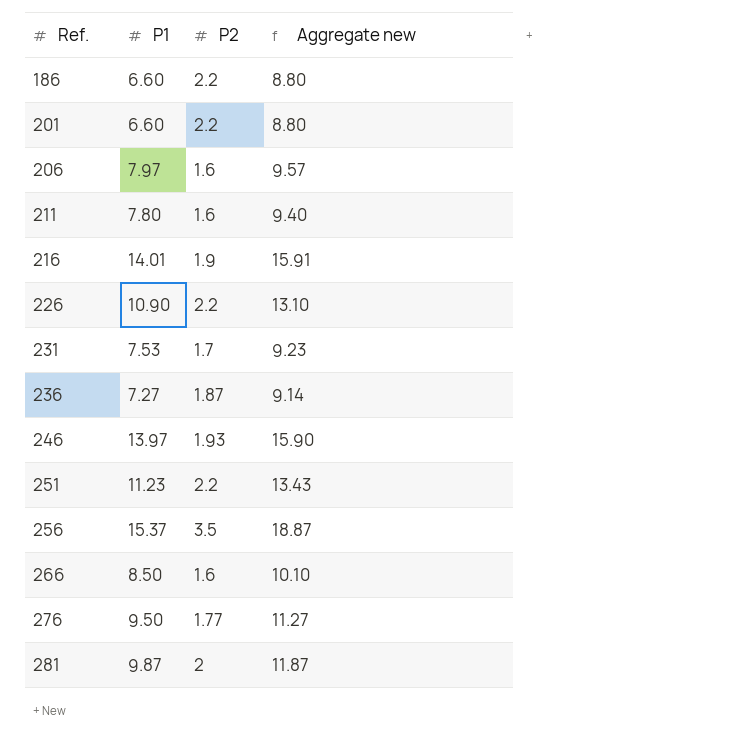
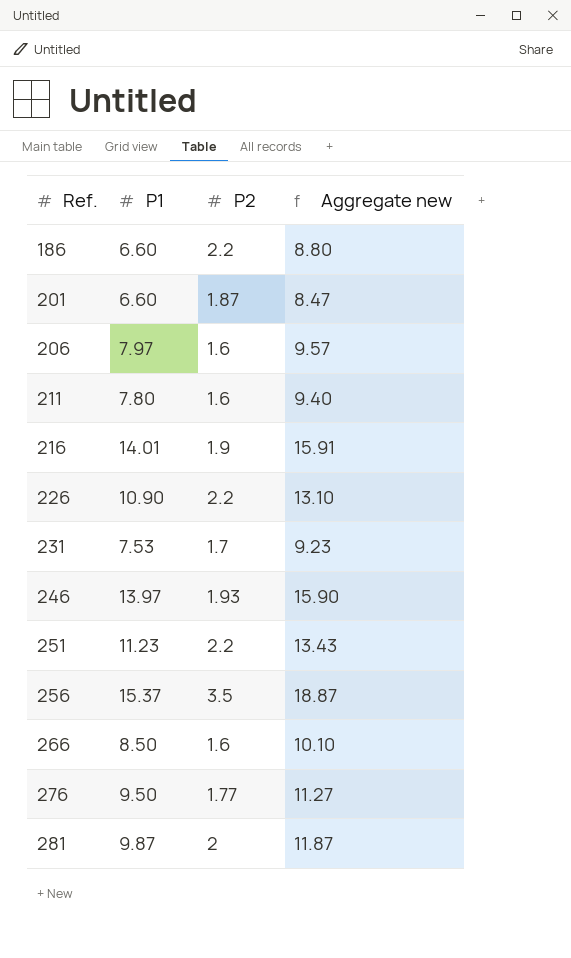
row 236: 7.27 | 1.87 | 9.14 -> none
201 | P2: 2.2 -> 1.87
201 | Aggregate new: 8.80 -> 8.47

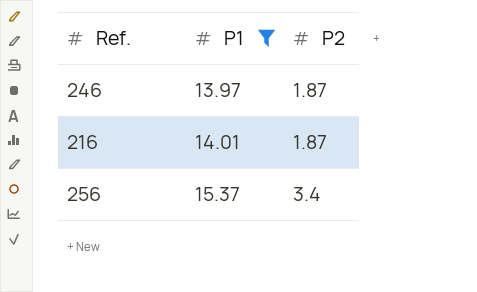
filter: none -> P1 >= 13.97
row order: Ref. ascending -> P1 ascending
column Aggregate new | formula: [P1] + [P2] -> none
246 | P2: 1.93 -> 1.87
216 | P2: 1.9 -> 1.87
256 | P2: 3.5 -> 3.4

